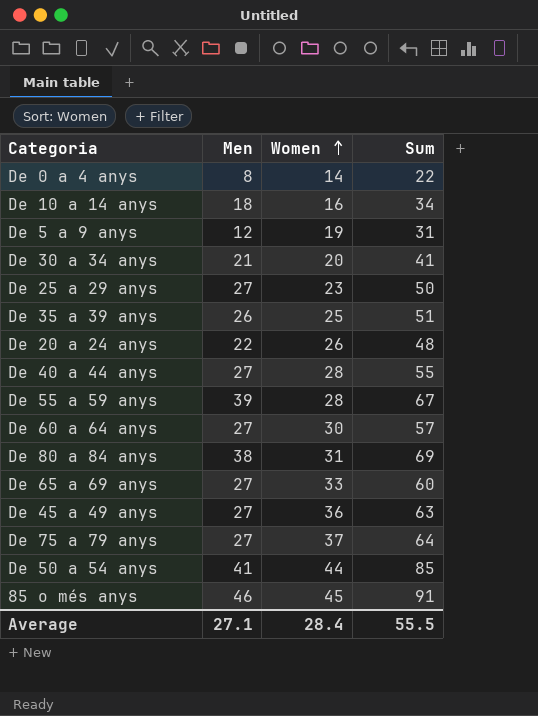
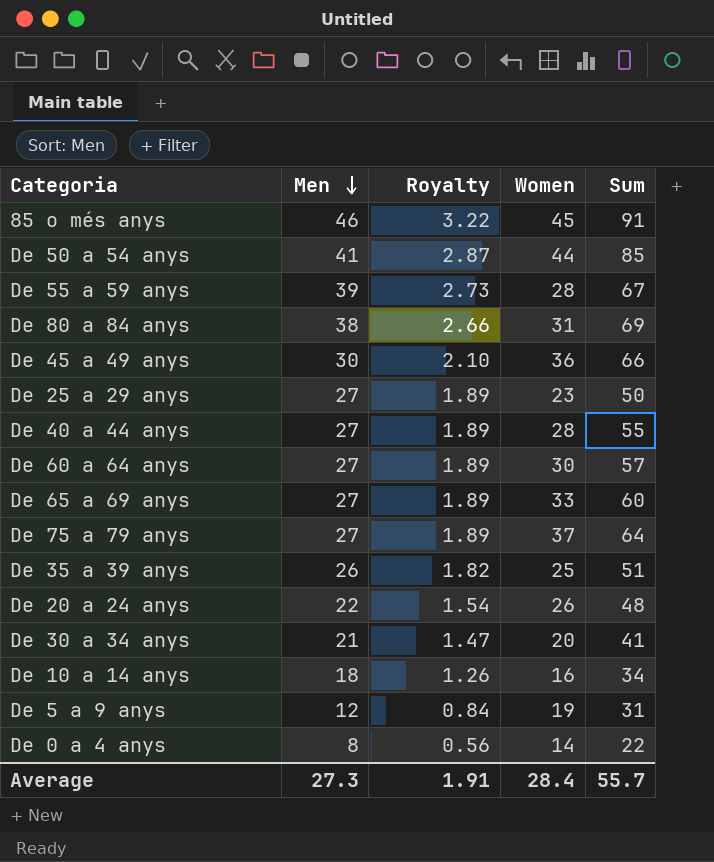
row order: Women ascending -> Men descending
column Royalty | formula: none -> [Men] * 0.07
De 45 a 49 anys | Men: 27 -> 30
De 45 a 49 anys | Sum: 63 -> 66
Average | Men: 27.1 -> 27.3
Average | Sum: 55.5 -> 55.7

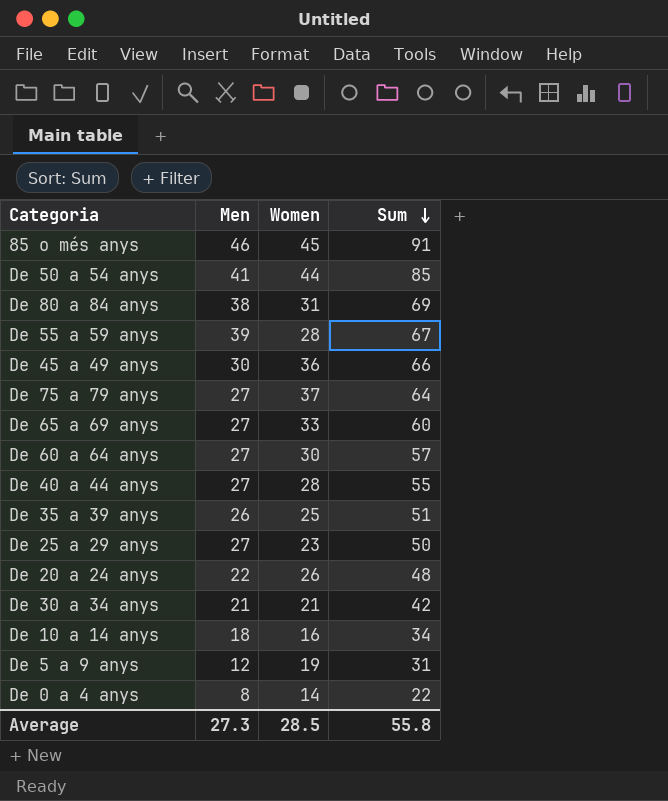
row order: Men descending -> Sum descending
column Royalty | formula: [Men] * 0.07 -> none
De 30 a 34 anys | Women: 20 -> 21
De 30 a 34 anys | Sum: 41 -> 42
Average | Women: 28.4 -> 28.5
Average | Sum: 55.7 -> 55.8

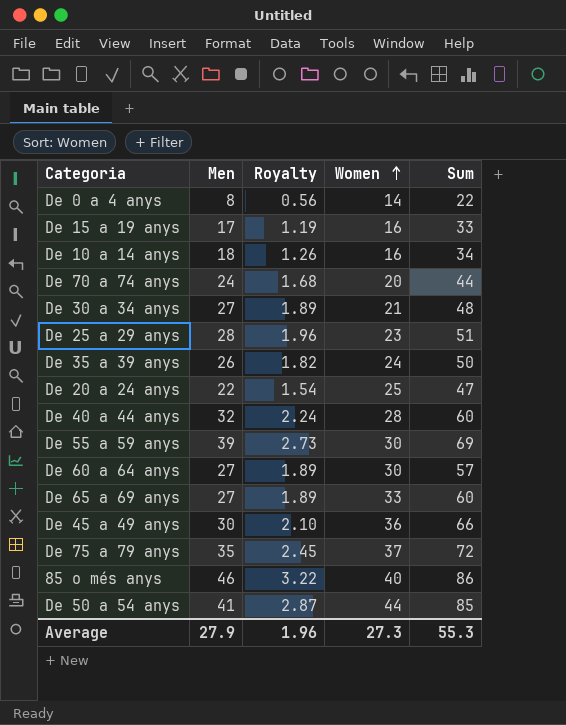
row order: Sum descending -> Women ascending
column Royalty | formula: none -> [Men] * 0.07
row De 80 a 84 anys: 38 | 31 | 69 -> none
row De 5 a 9 anys: 12 | 19 | 31 -> none
row De 15 a 19 anys: none -> 17 | 1.19 | 16 | 33
row De 70 a 74 anys: none -> 24 | 1.68 | 20 | 44
De 30 a 34 anys | Men: 21 -> 27
De 30 a 34 anys | Sum: 42 -> 48
De 25 a 29 anys | Men: 27 -> 28
De 25 a 29 anys | Sum: 50 -> 51
De 35 a 39 anys | Women: 25 -> 24
De 35 a 39 anys | Sum: 51 -> 50
De 20 a 24 anys | Women: 26 -> 25
De 20 a 24 anys | Sum: 48 -> 47
De 40 a 44 anys | Men: 27 -> 32
De 40 a 44 anys | Sum: 55 -> 60
De 55 a 59 anys | Women: 28 -> 30
De 55 a 59 anys | Sum: 67 -> 69
De 75 a 79 anys | Men: 27 -> 35
De 75 a 79 anys | Sum: 64 -> 72
85 o més anys | Women: 45 -> 40
85 o més anys | Sum: 91 -> 86
Average | Men: 27.3 -> 27.9
Average | Women: 28.5 -> 27.3
Average | Sum: 55.8 -> 55.3

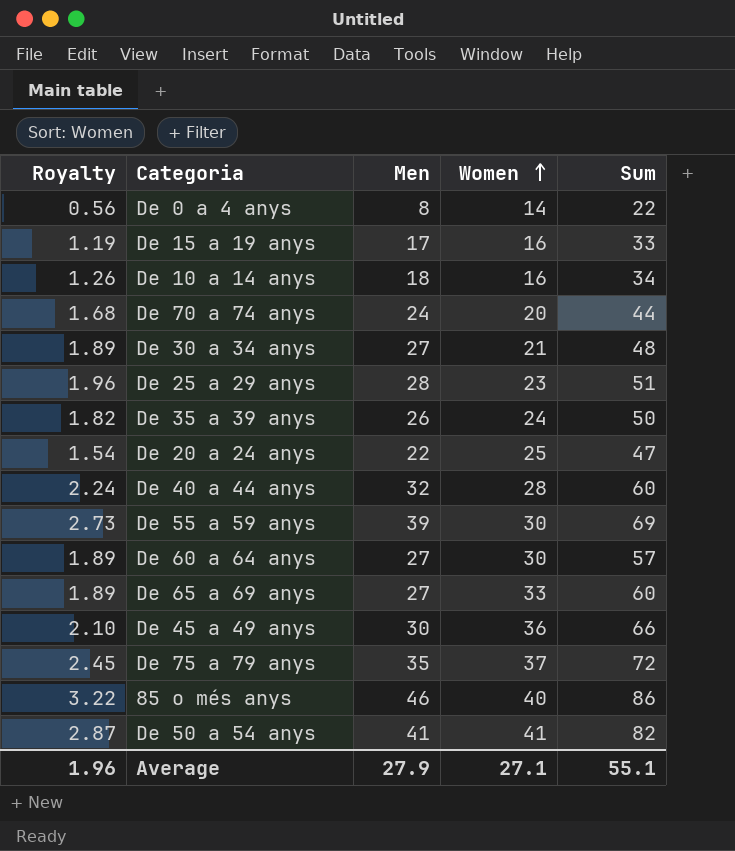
column Royalty | position: 3 -> 1
De 50 a 54 anys | Women: 44 -> 41
De 50 a 54 anys | Sum: 85 -> 82
Average | Women: 27.3 -> 27.1
Average | Sum: 55.3 -> 55.1

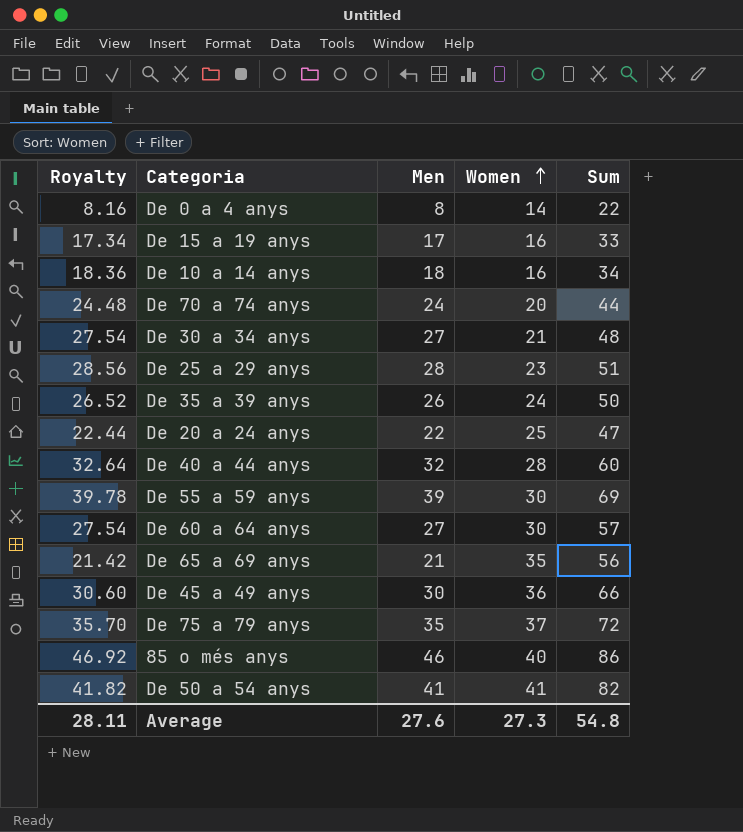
column Royalty | formula: [Men] * 0.07 -> [Men] * 1.02
De 65 a 69 anys | Men: 27 -> 21
De 65 a 69 anys | Women: 33 -> 35
De 65 a 69 anys | Sum: 60 -> 56
Average | Royalty: 1.96 -> 28.11
Average | Men: 27.9 -> 27.6
Average | Women: 27.1 -> 27.3
Average | Sum: 55.1 -> 54.8

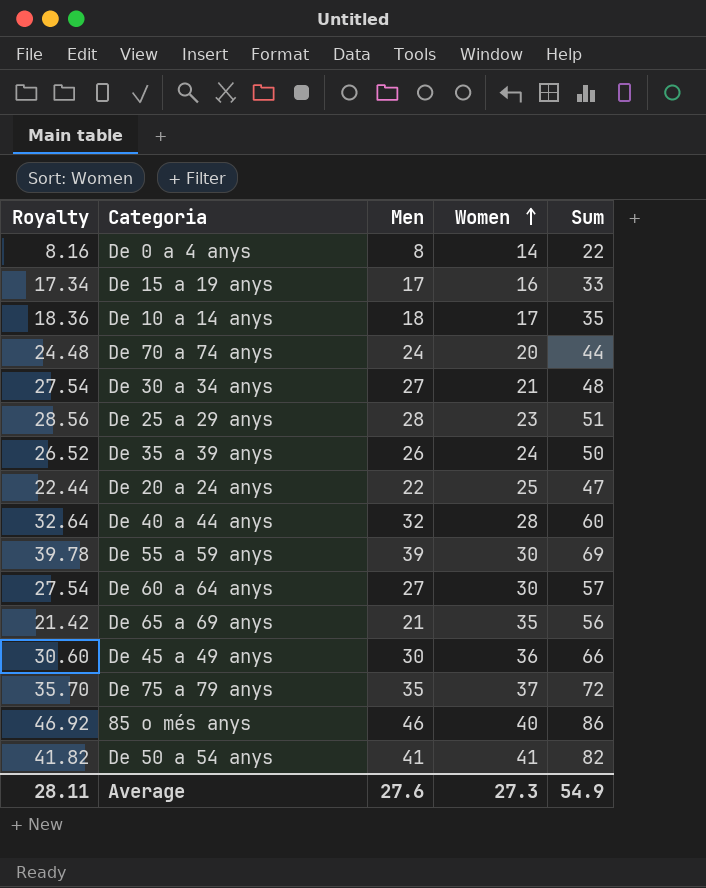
De 10 a 14 anys | Women: 16 -> 17
De 10 a 14 anys | Sum: 34 -> 35
Average | Sum: 54.8 -> 54.9

